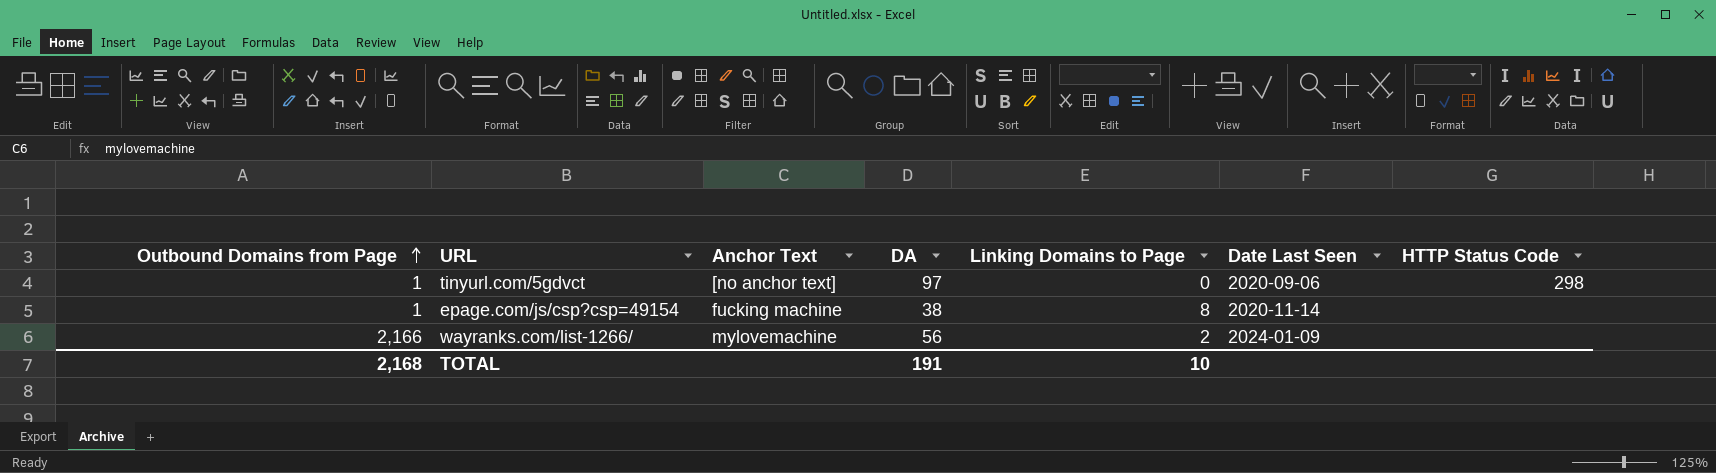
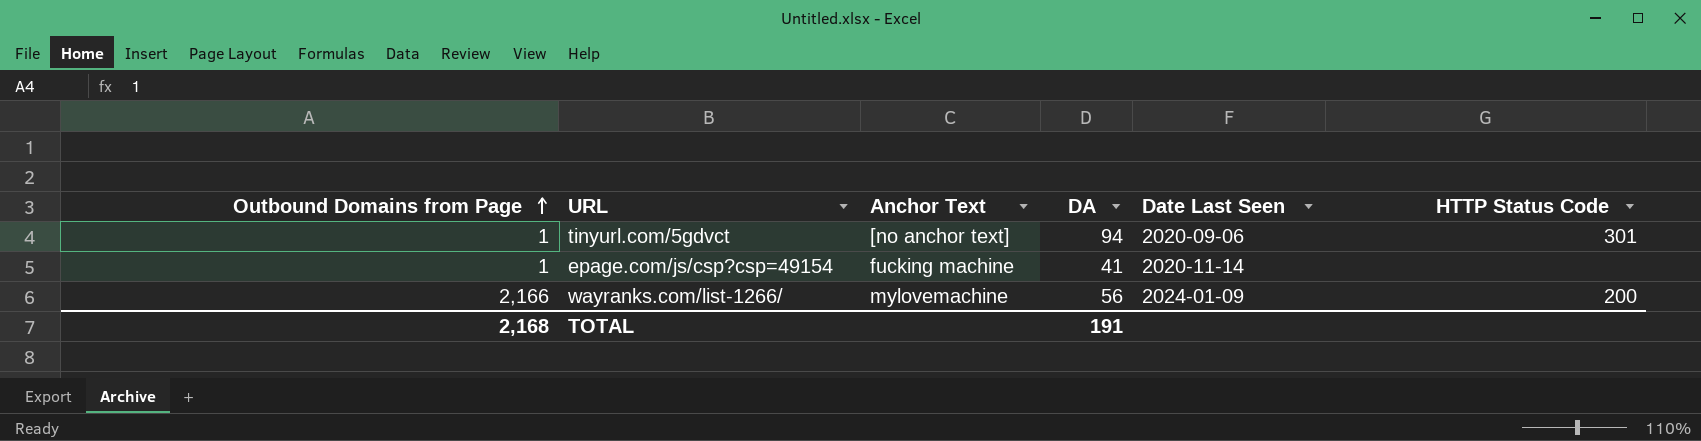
column Linking Domains to Page | position: 5 -> none
tinyurl.com/5gdvct | DA: 97 -> 94
tinyurl.com/5gdvct | HTTP Status Code: 298 -> 301
epage.com/js/csp?csp=49154 | DA: 38 -> 41
wayranks.com/list-1266/ | HTTP Status Code: none -> 200

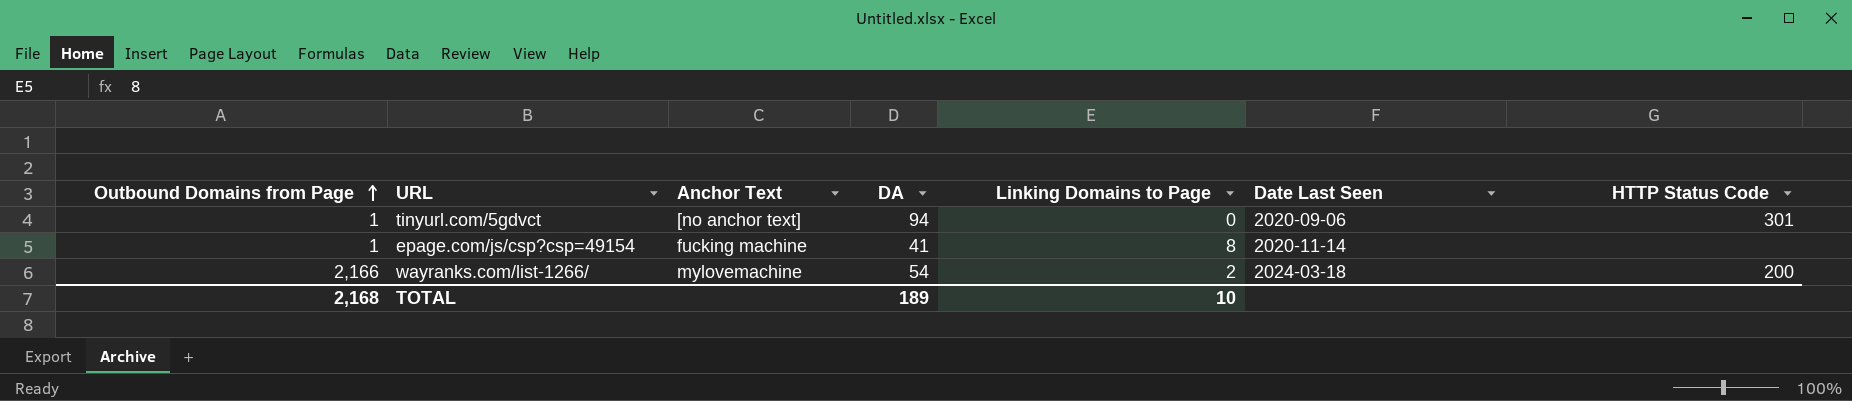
column Linking Domains to Page | position: none -> 5
wayranks.com/list-1266/ | DA: 56 -> 54
wayranks.com/list-1266/ | Date Last Seen: 2024-01-09 -> 2024-03-18
TOTAL | DA: 191 -> 189

